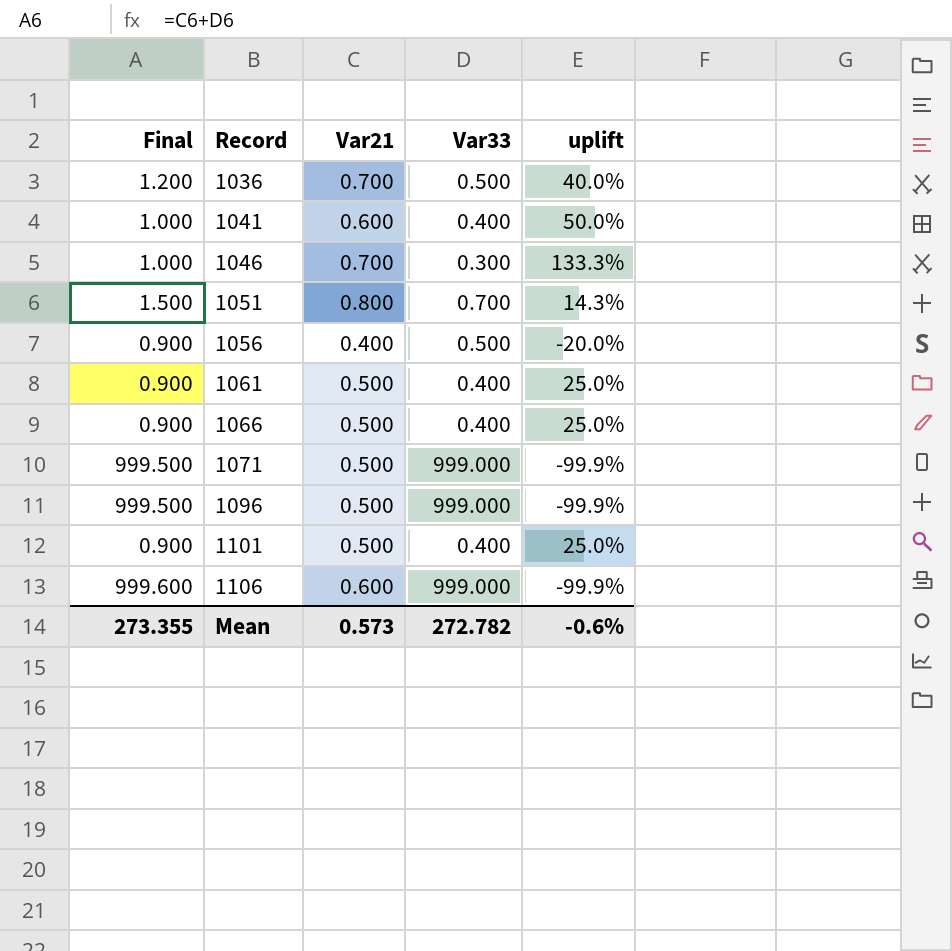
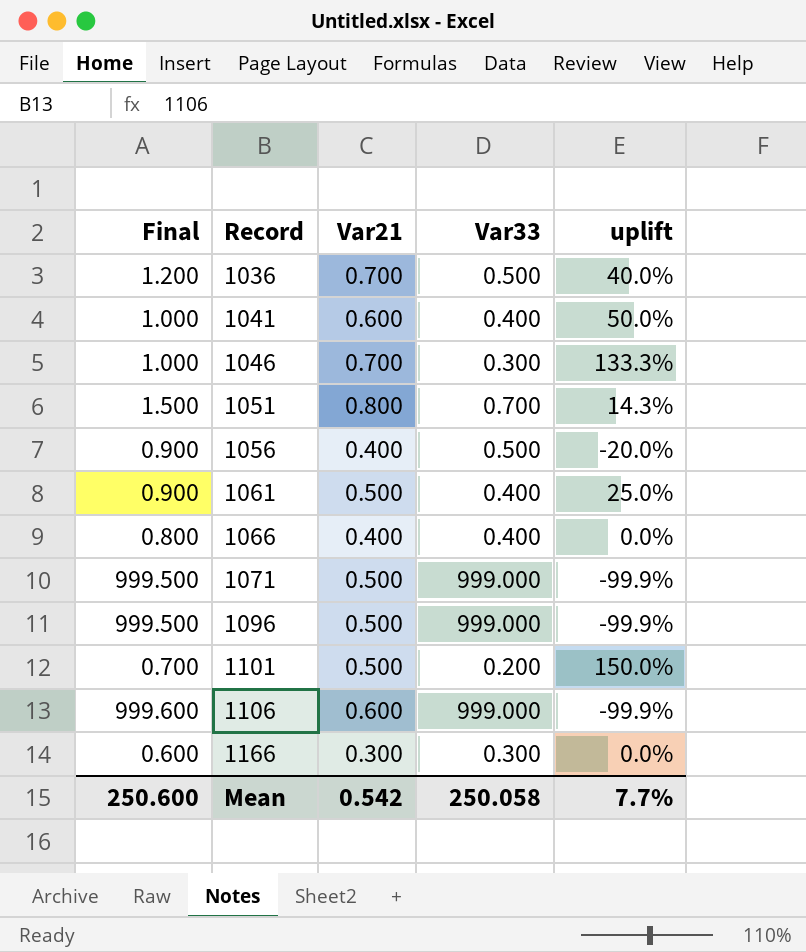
1066 | Final: 0.900 -> 0.800
1066 | Var21: 0.500 -> 0.400
1066 | uplift: 25.0% -> 0.0%
1101 | Final: 0.900 -> 0.700
1101 | Var33: 0.400 -> 0.200
1101 | uplift: 25.0% -> 150.0%
row 1166: none -> 0.600 | 0.300 | 0.300 | 0.0%
Mean | Final: 273.355 -> 250.600
Mean | Var21: 0.573 -> 0.542
Mean | Var33: 272.782 -> 250.058
Mean | uplift: -0.6% -> 7.7%

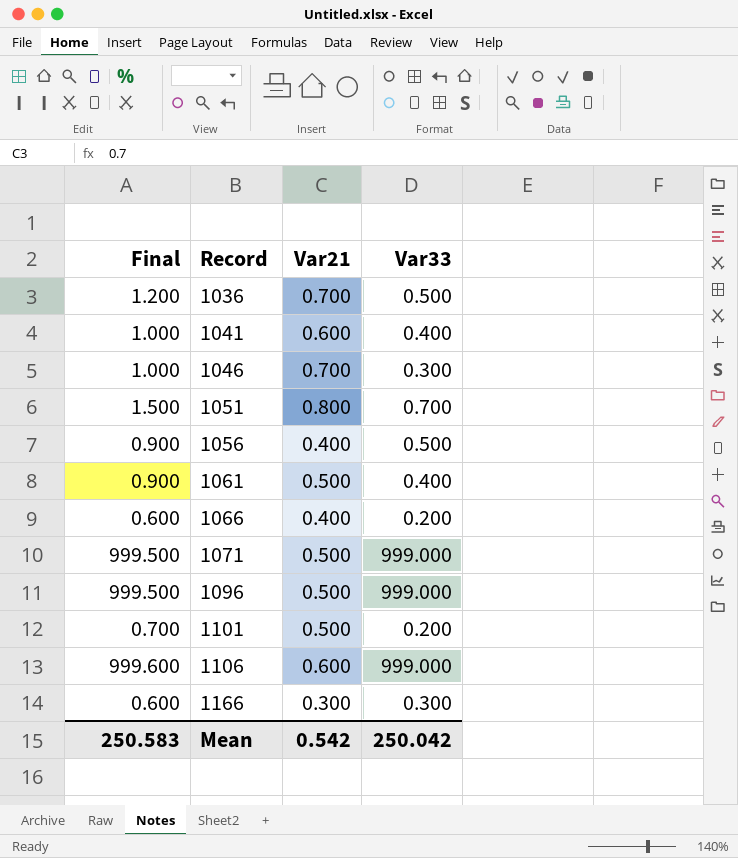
column uplift | formula: ([Var21] - [Var33]) / [Var33] -> none
1066 | Final: 0.800 -> 0.600
1066 | Var33: 0.400 -> 0.200
Mean | Final: 250.600 -> 250.583
Mean | Var33: 250.058 -> 250.042

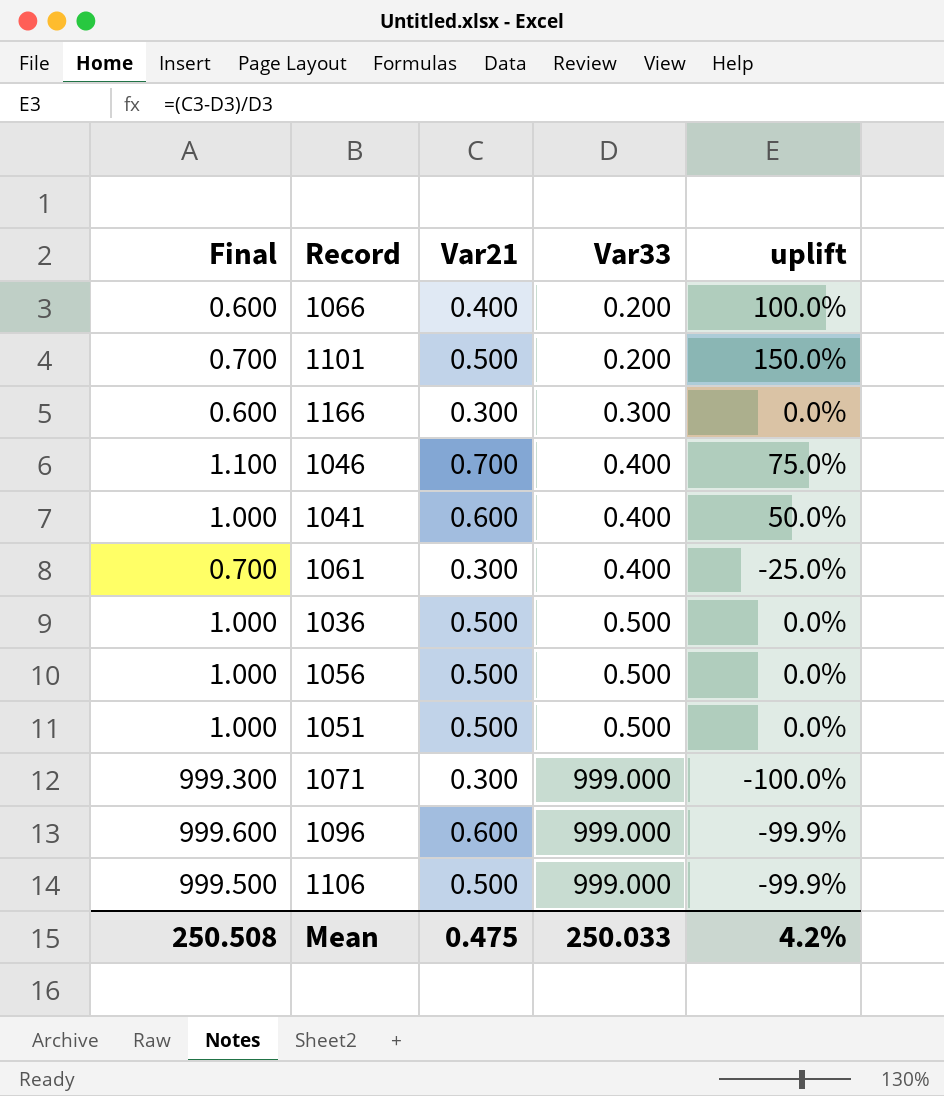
row order: Record ascending -> Var33 ascending
column uplift | formula: none -> ([Var21] - [Var33]) / [Var33]
1046 | Final: 1.000 -> 1.100
1046 | Var33: 0.300 -> 0.400
1061 | Final: 0.900 -> 0.700
1061 | Var21: 0.500 -> 0.300
1036 | Final: 1.200 -> 1.000
1036 | Var21: 0.700 -> 0.500
1056 | Final: 0.900 -> 1.000
1056 | Var21: 0.400 -> 0.500
1051 | Final: 1.500 -> 1.000
1051 | Var21: 0.800 -> 0.500
1051 | Var33: 0.700 -> 0.500
1071 | Final: 999.500 -> 999.300
1071 | Var21: 0.500 -> 0.300
1096 | Final: 999.500 -> 999.600
1096 | Var21: 0.500 -> 0.600
1106 | Final: 999.600 -> 999.500
1106 | Var21: 0.600 -> 0.500
Mean | Final: 250.583 -> 250.508
Mean | Var21: 0.542 -> 0.475
Mean | Var33: 250.042 -> 250.033

